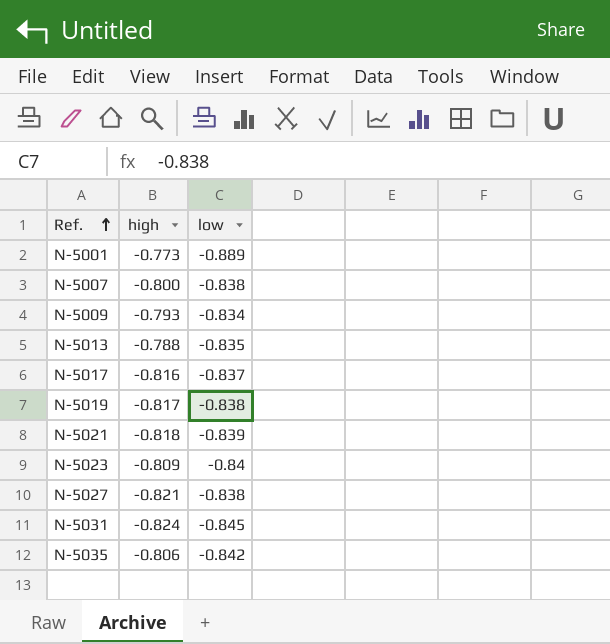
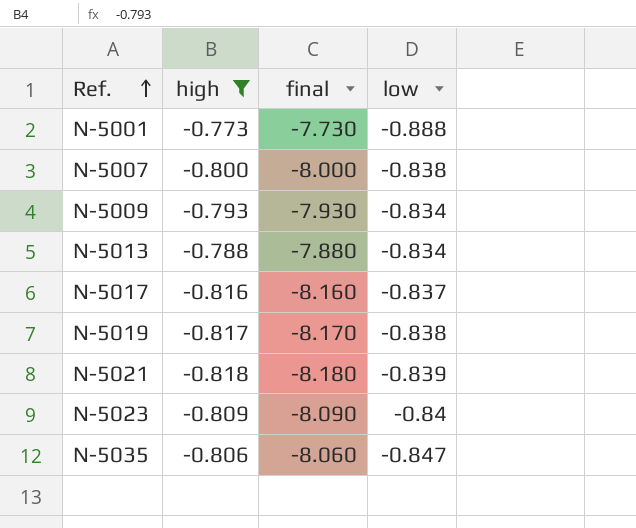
filter: none -> high >= -0.818
column final | formula: none -> [high] * 10
N-5001 | low: -0.889 -> -0.888
N-5013 | low: -0.835 -> -0.834
N-5035 | low: -0.842 -> -0.847

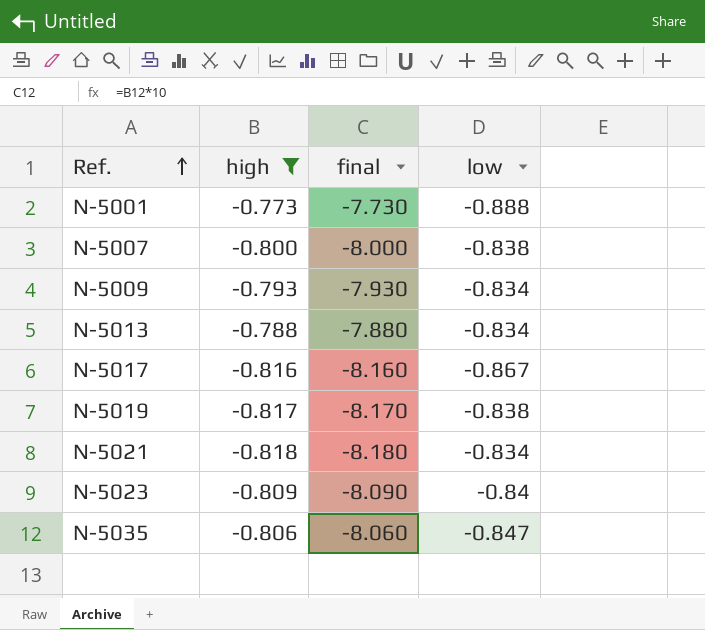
N-5017 | low: -0.837 -> -0.867
N-5021 | low: -0.839 -> -0.834

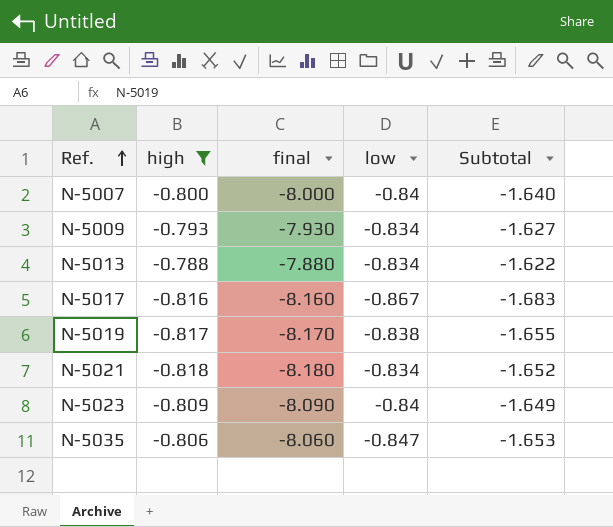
column Subtotal | formula: none -> [high] + [low]
row N-5001: -0.773 | -7.730 | -0.888 -> none
N-5007 | low: -0.838 -> -0.84

